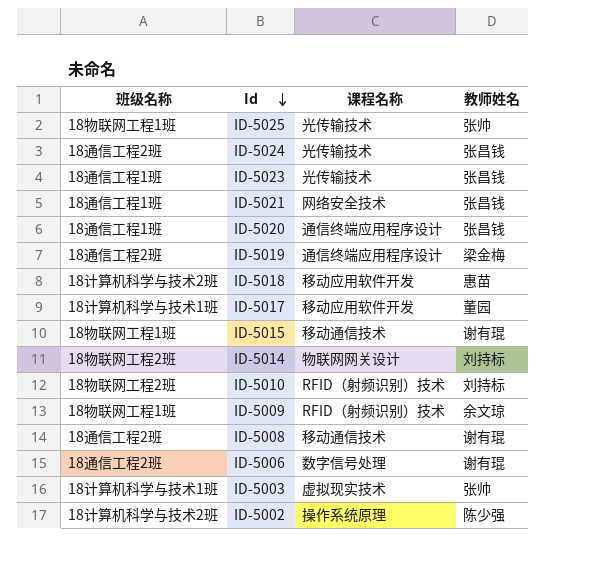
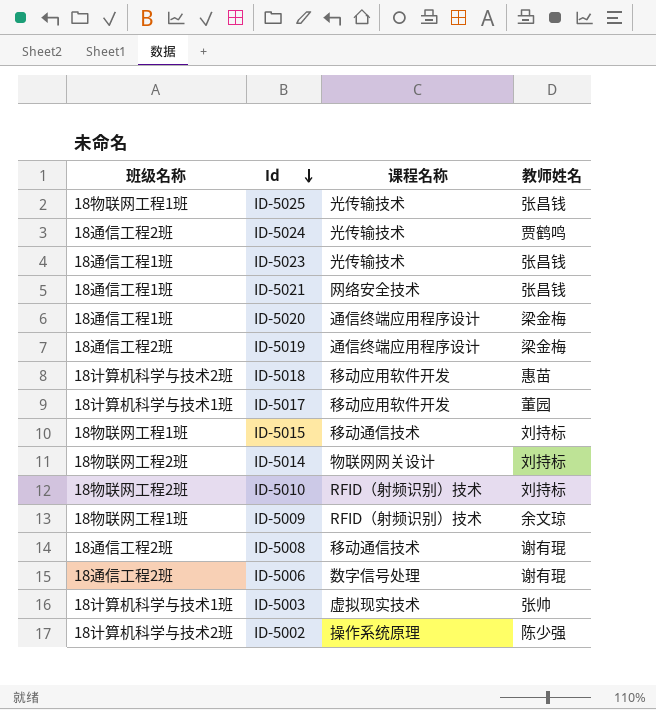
ID-5025 | 教师姓名: 张帅 -> 张昌钱
ID-5024 | 教师姓名: 张昌钱 -> 贾鹤鸣
ID-5020 | 教师姓名: 张昌钱 -> 梁金梅
ID-5015 | 教师姓名: 谢有琨 -> 刘持标

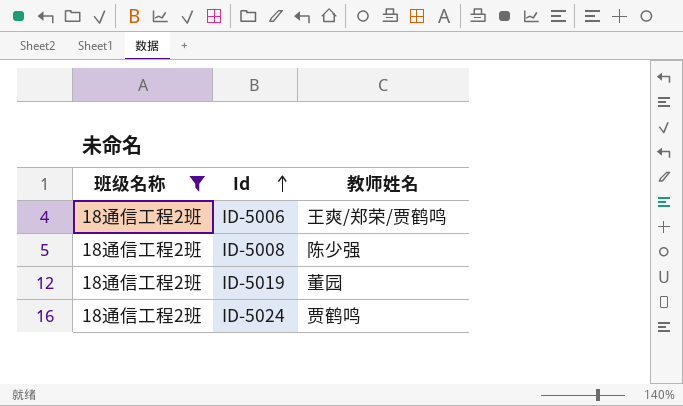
filter: none -> 班级名称 = 18通信工程2班
row order: Id descending -> Id ascending
column 课程名称 | position: 3 -> none
ID-5006 | 教师姓名: 谢有琨 -> 王爽/郑荣/贾鹤鸣
ID-5008 | 教师姓名: 谢有琨 -> 陈少强
ID-5019 | 教师姓名: 梁金梅 -> 董园

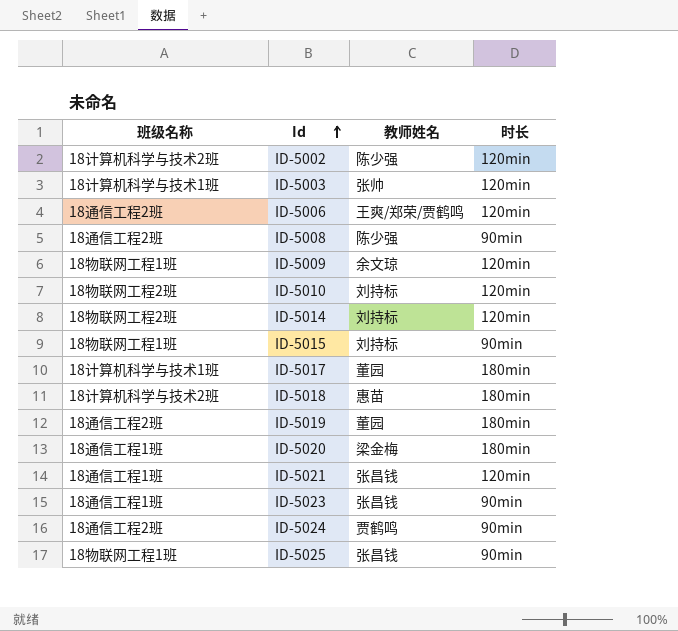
filter: 班级名称 = 18通信工程2班 -> none
column 时长 | position: none -> 4

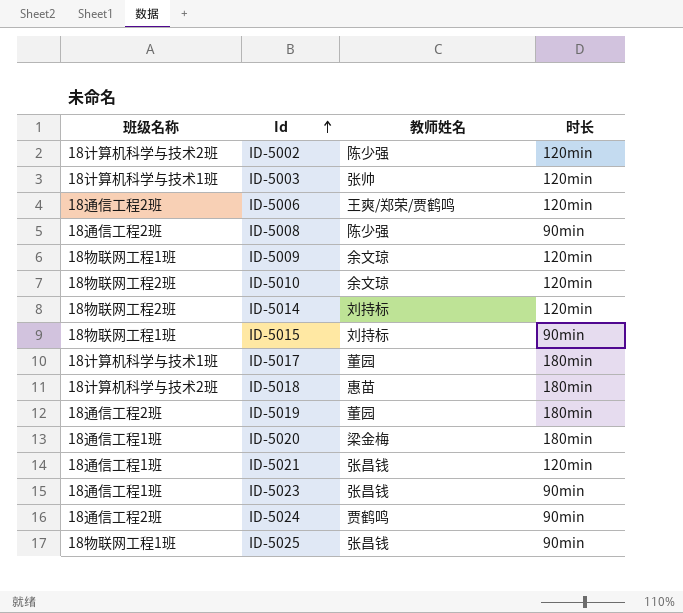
ID-5010 | 教师姓名: 刘持标 -> 余文琼

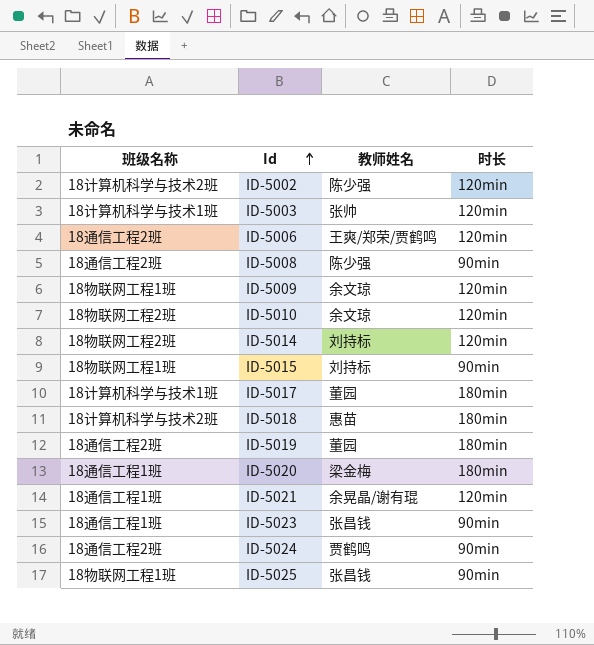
ID-5021 | 教师姓名: 张昌钱 -> 余晃晶/谢有琨

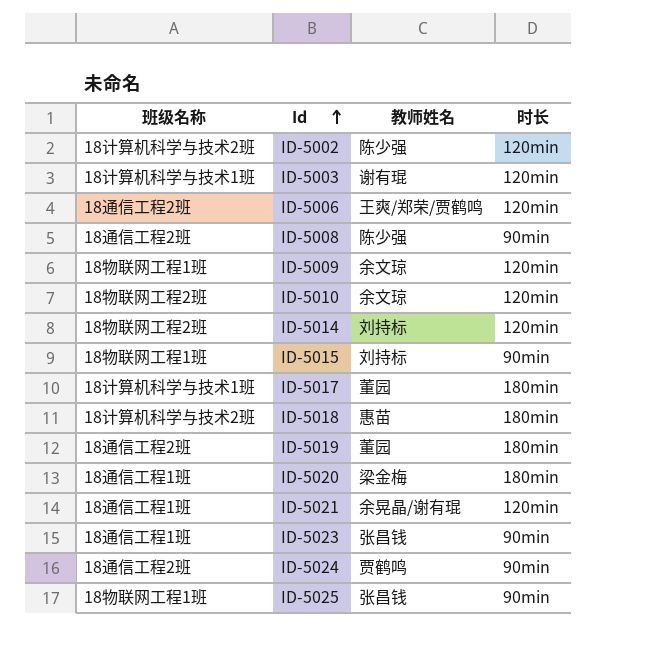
ID-5003 | 教师姓名: 张帅 -> 谢有琨

